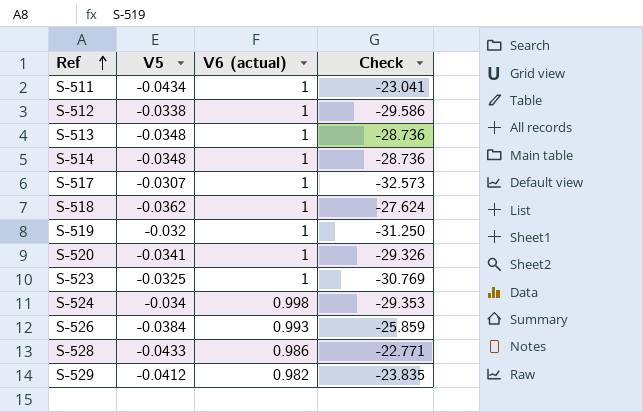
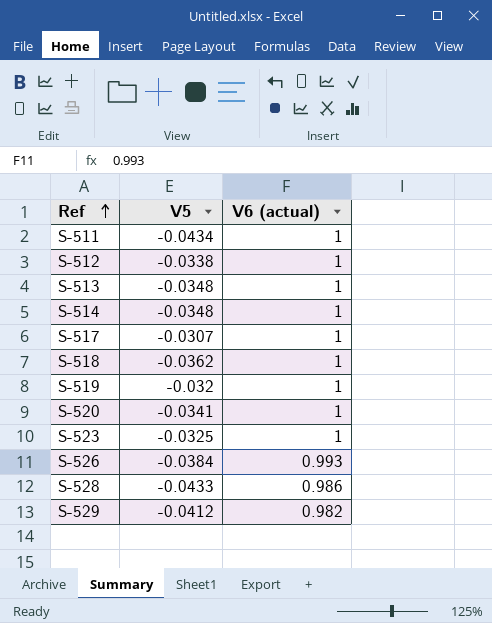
column Check | formula: [V6 (actual)] / [V5] -> none
row S-524: -0.034 | 0.998 | -29.353 -> none

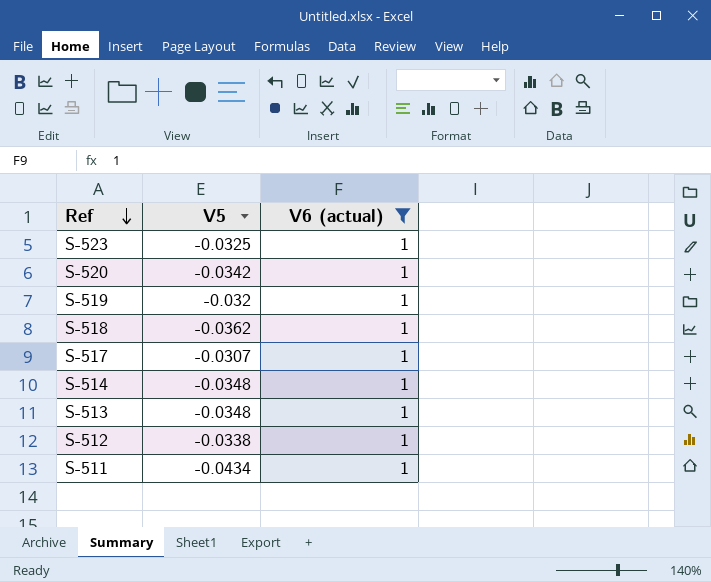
filter: none -> V6 (actual) = 1
row order: Ref ascending -> Ref descending
S-520 | V5: -0.0341 -> -0.0342

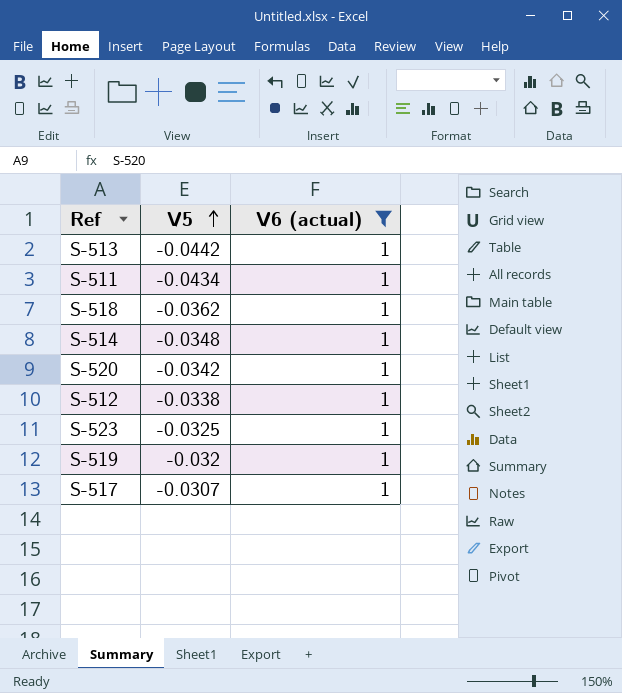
row order: Ref descending -> V5 ascending
S-513 | V5: -0.0348 -> -0.0442

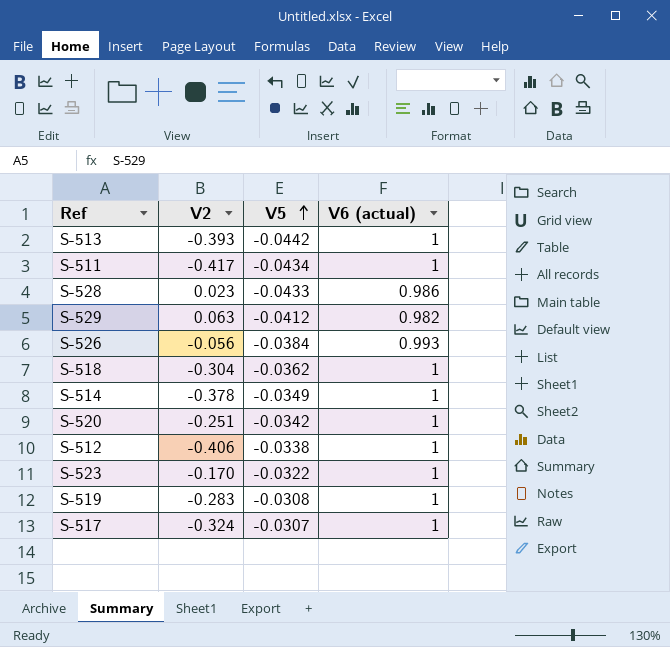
filter: V6 (actual) = 1 -> none
column V2 | position: none -> 2
S-514 | V5: -0.0348 -> -0.0349
S-523 | V5: -0.0325 -> -0.0322
S-519 | V5: -0.032 -> -0.0308

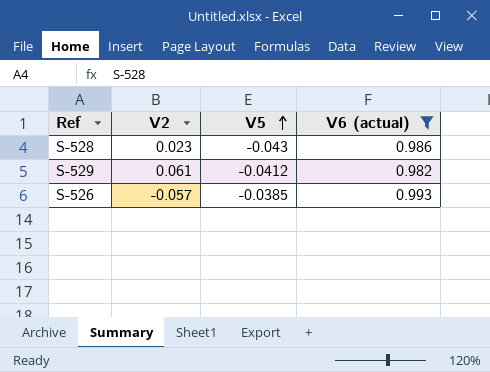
filter: none -> V6 (actual) != 1
S-528 | V5: -0.0433 -> -0.043
S-529 | V2: 0.063 -> 0.061
S-526 | V2: -0.056 -> -0.057
S-526 | V5: -0.0384 -> -0.0385

